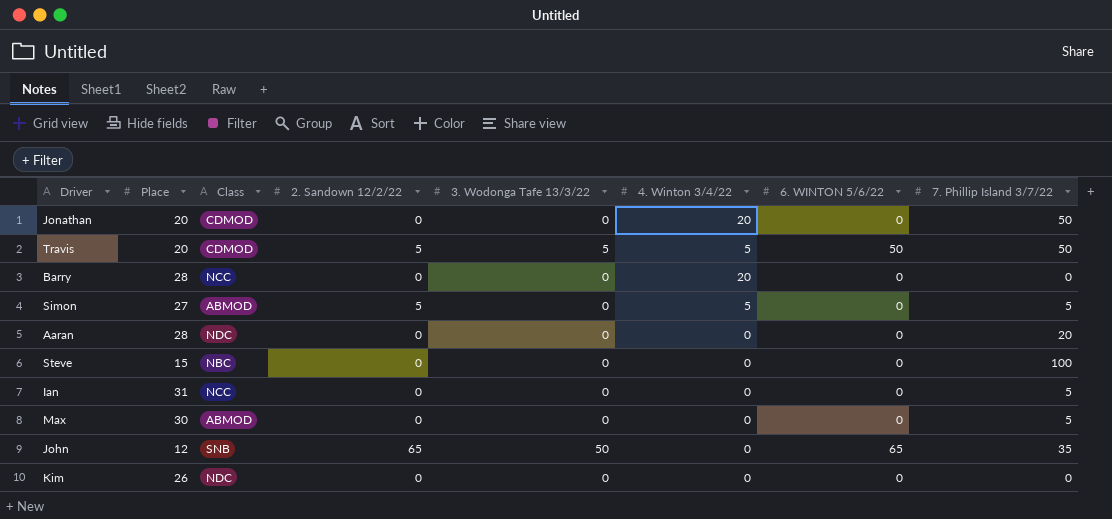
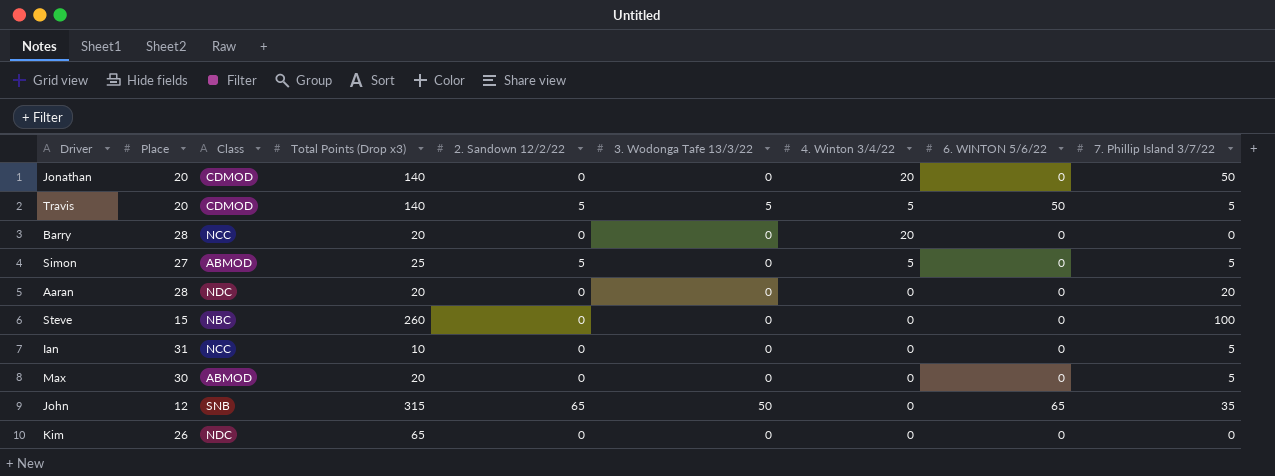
column Total Points (Drop x3) | position: none -> 4
Travis | 7. Phillip Island 3/7/22: 50 -> 5

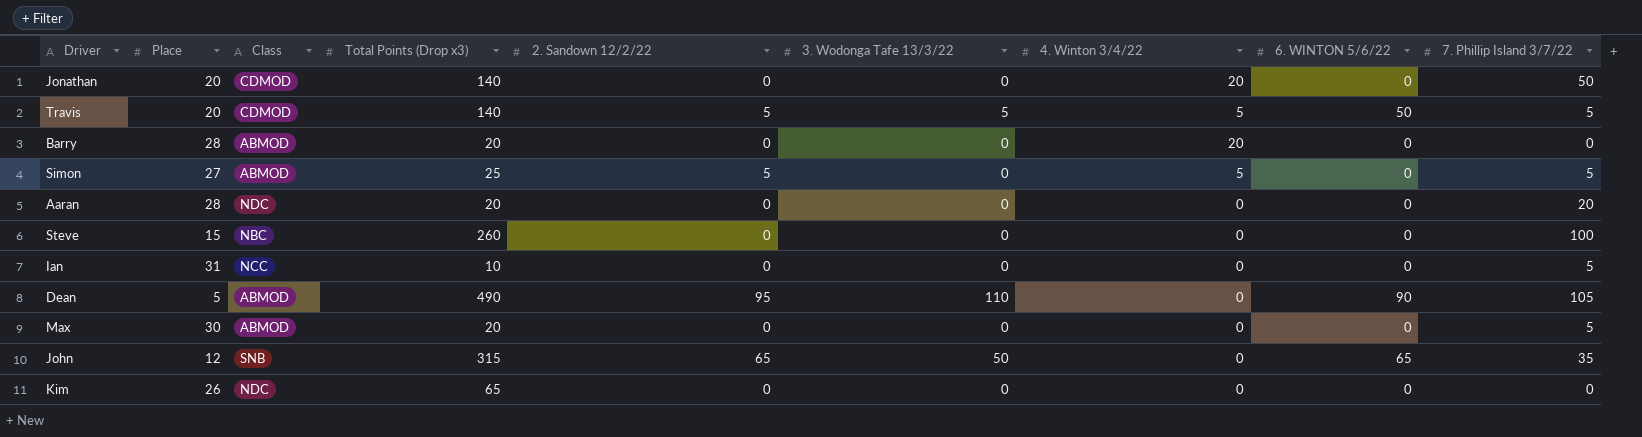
Barry | Class: NCC -> ABMOD
row Dean: none -> 5 | ABMOD | 490 | 95 | 110 | 0 | 90 | 105

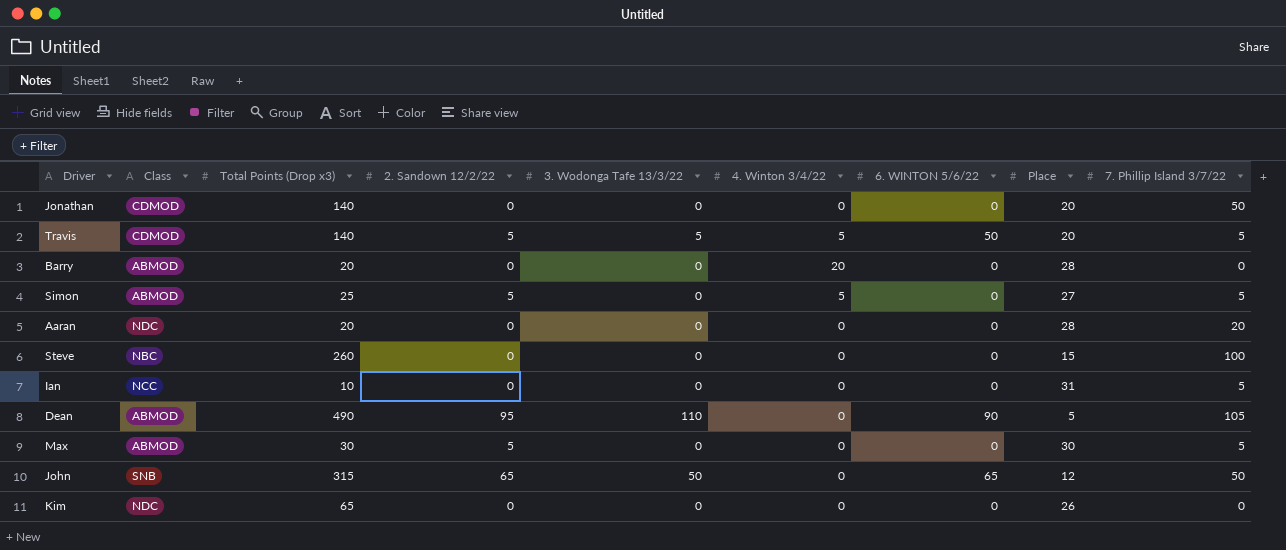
column Place | position: 2 -> 8
Jonathan | 4. Winton 3/4/22: 20 -> 0
Max | Total Points (Drop x3): 20 -> 30
Max | 2. Sandown 12/2/22: 0 -> 5
John | 7. Phillip Island 3/7/22: 35 -> 50

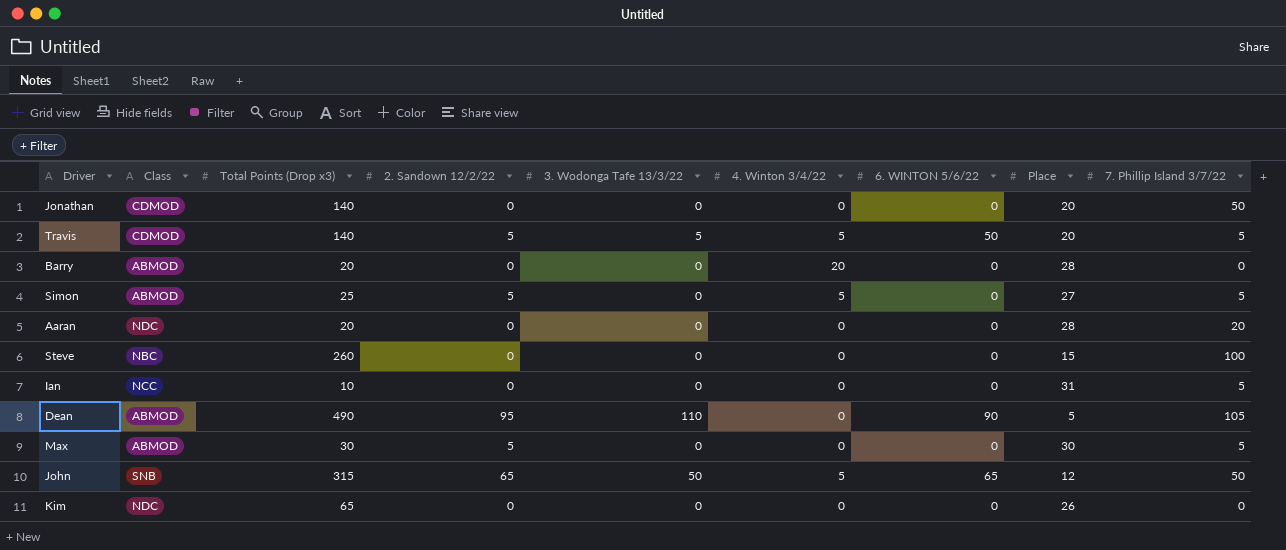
John | 4. Winton 3/4/22: 0 -> 5

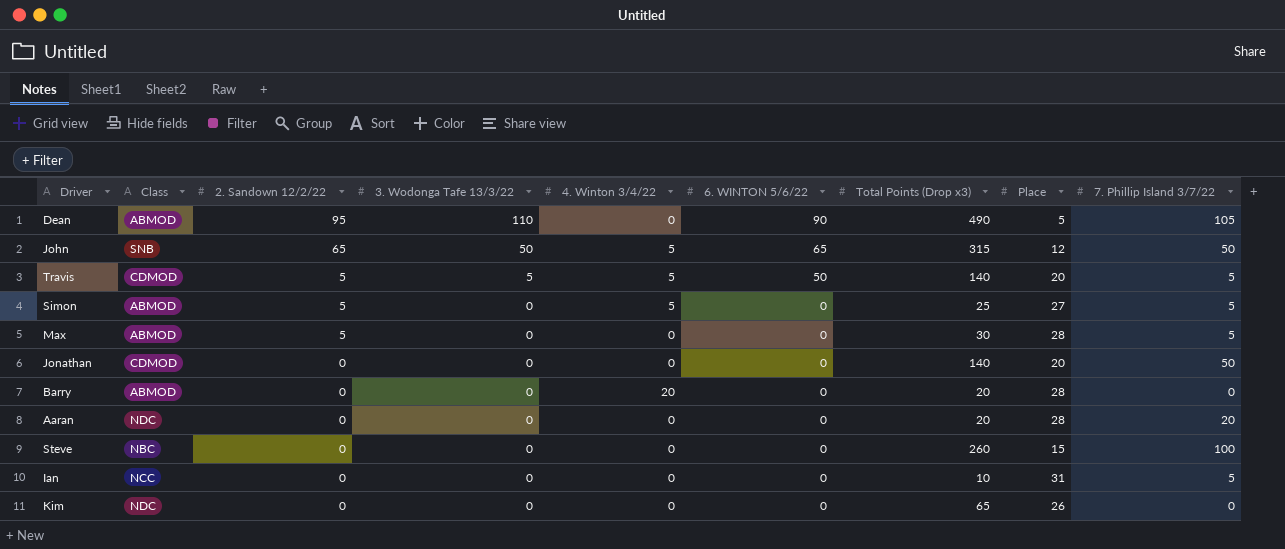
row order: none -> 2. Sandown 12/2/22 descending
column Total Points (Drop x3) | position: 3 -> 7
Max | Place: 30 -> 28

